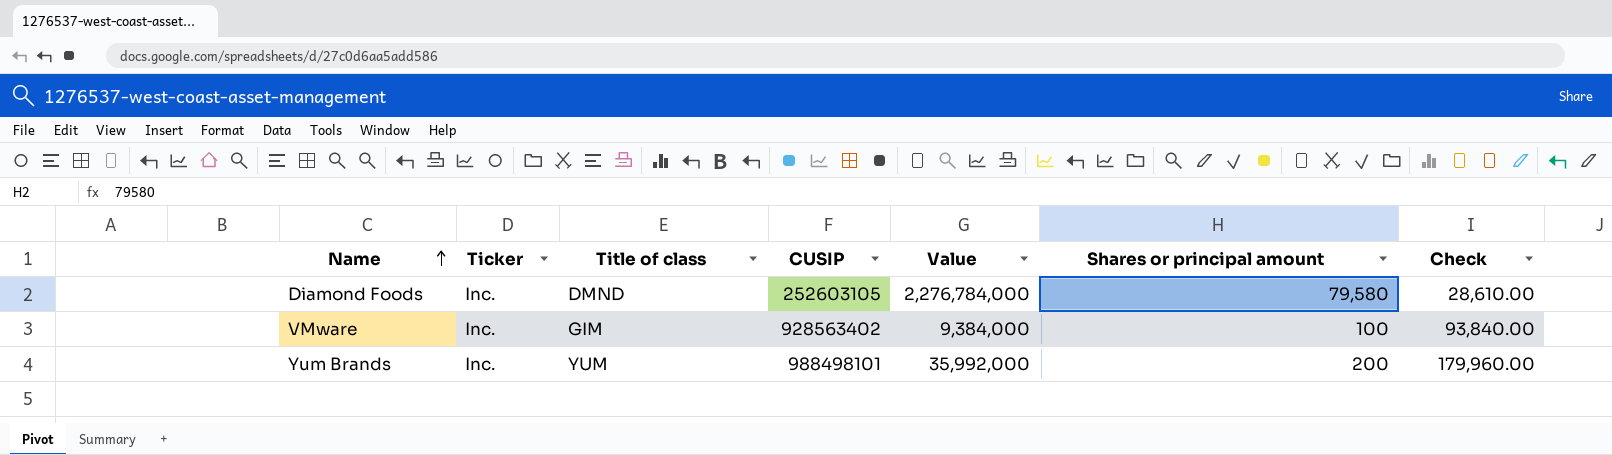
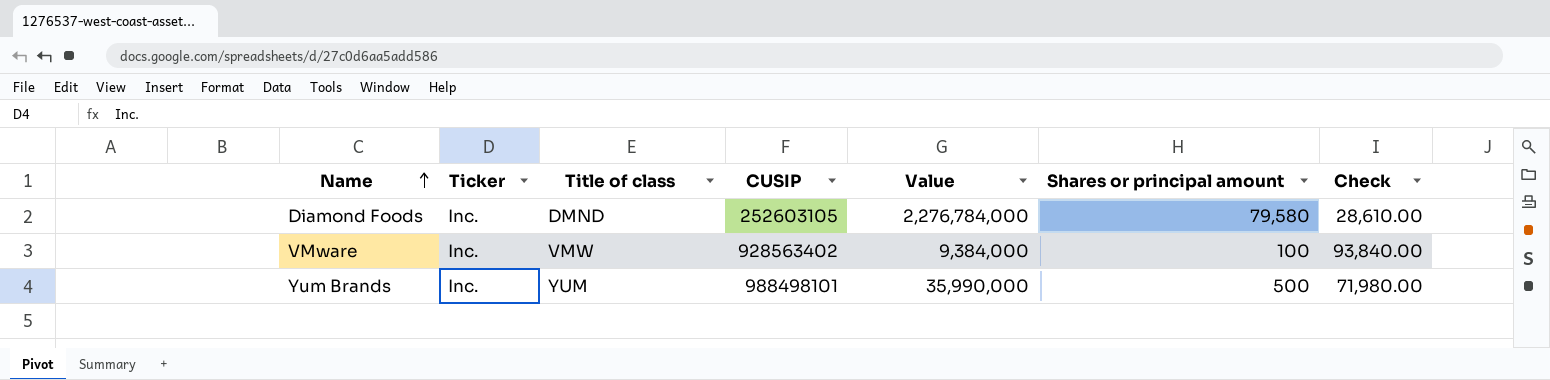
VMware | Title of class: GIM -> VMW
Yum Brands | Value: 35,992,000 -> 35,990,000
Yum Brands | Shares or principal amount: 200 -> 500
Yum Brands | Check: 179,960.00 -> 71,980.00

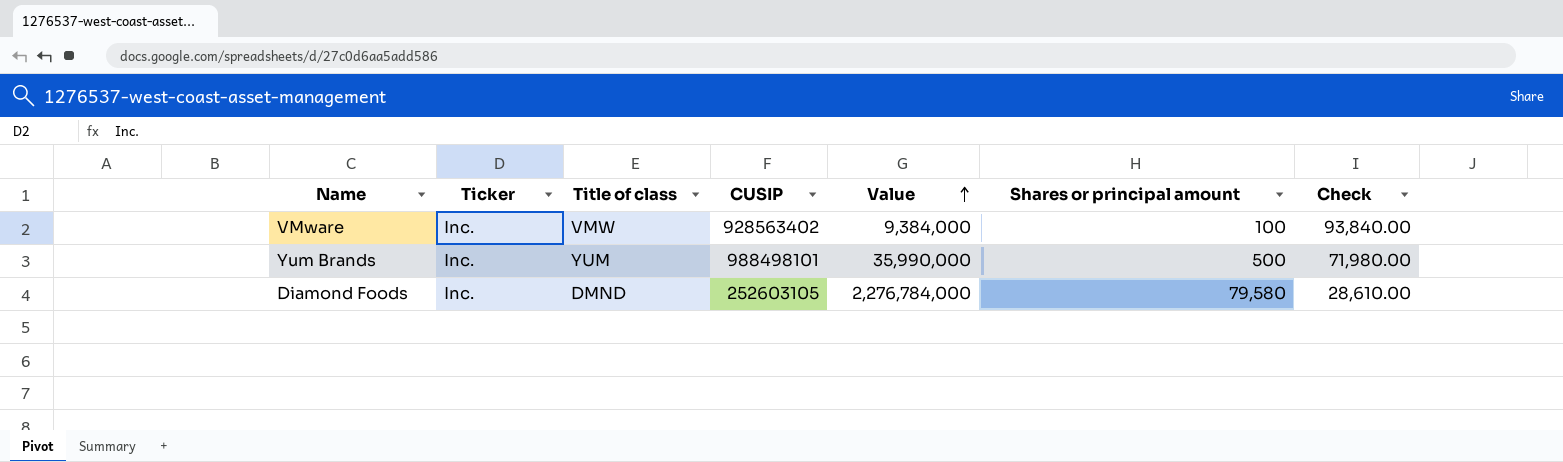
row order: Name ascending -> Value ascending

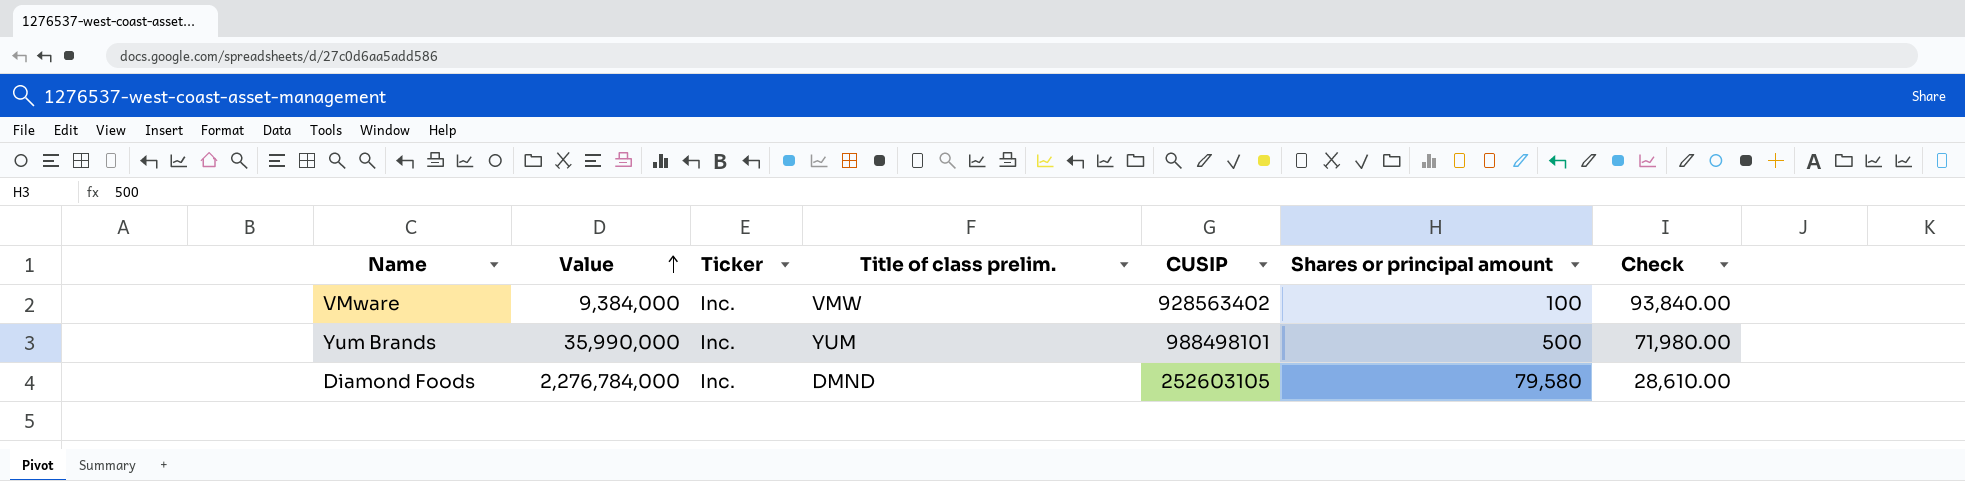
column Value | position: 5 -> 2
column name: Title of class -> Title of class prelim.

